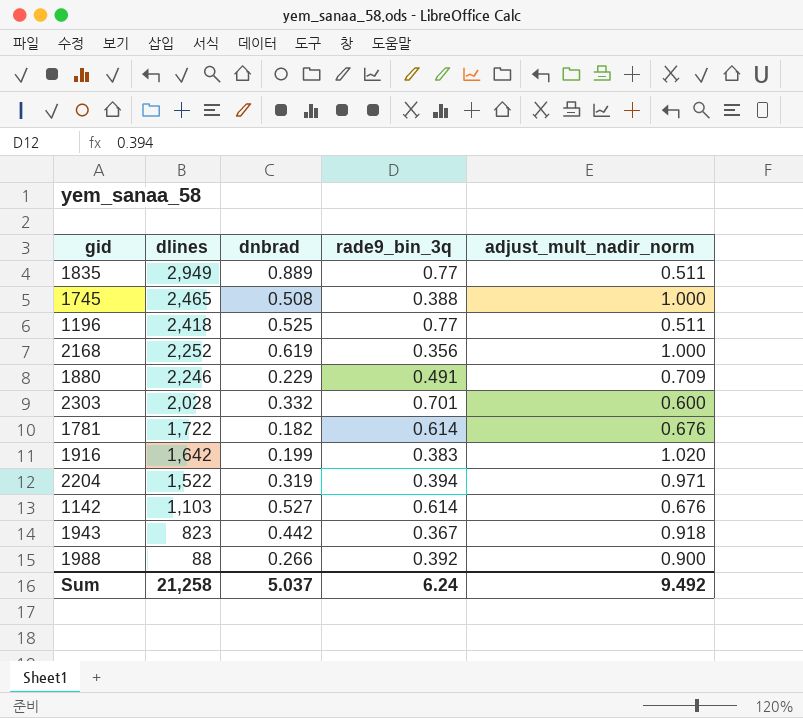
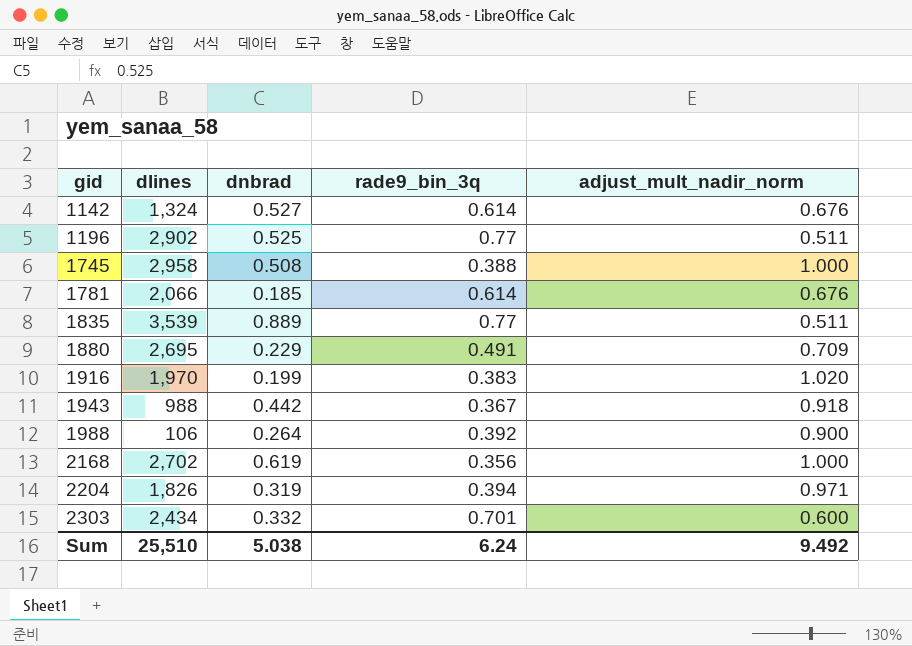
row order: dlines descending -> gid ascending
1142 | dlines: 1,103 -> 1,324
1196 | dlines: 2,418 -> 2,902
1745 | dlines: 2,465 -> 2,958
1781 | dlines: 1,722 -> 2,066
1781 | dnbrad: 0.182 -> 0.185
1835 | dlines: 2,949 -> 3,539
1880 | dlines: 2,246 -> 2,695
1916 | dlines: 1,642 -> 1,970
1943 | dlines: 823 -> 988
1988 | dlines: 88 -> 106
1988 | dnbrad: 0.266 -> 0.264
2168 | dlines: 2,252 -> 2,702
2204 | dlines: 1,522 -> 1,826
2303 | dlines: 2,028 -> 2,434
Sum | dlines: 21,258 -> 25,510
Sum | dnbrad: 5.037 -> 5.038

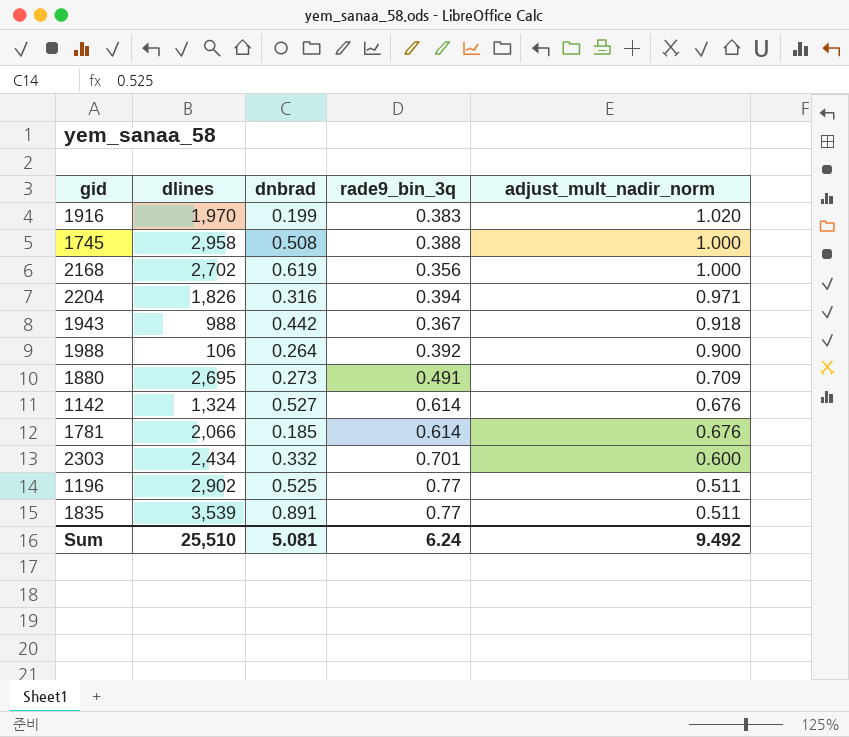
row order: gid ascending -> adjust_mult_nadir_norm descending
2204 | dnbrad: 0.319 -> 0.316
1880 | dnbrad: 0.229 -> 0.273
1835 | dnbrad: 0.889 -> 0.891
Sum | dnbrad: 5.038 -> 5.081

